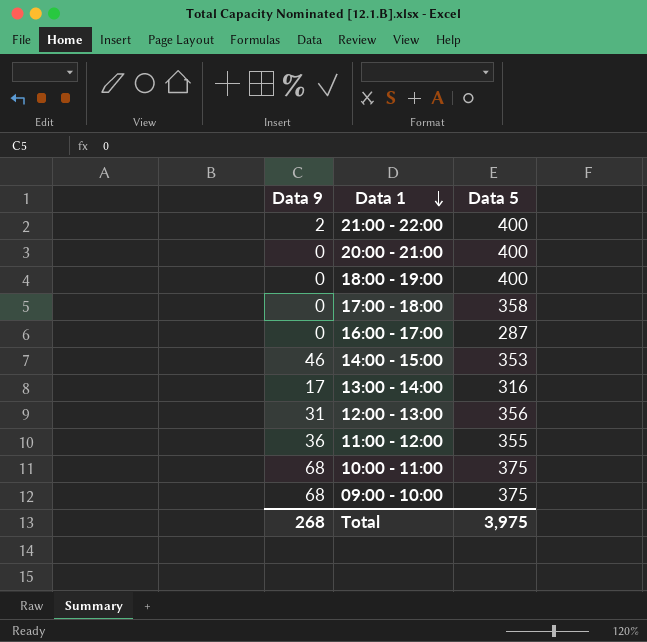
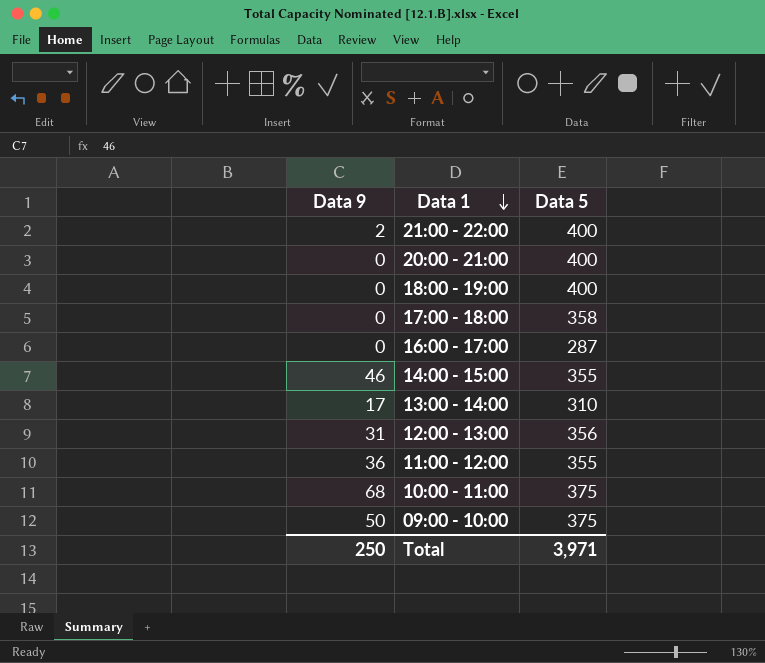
14:00 - 15:00 | Data 5: 353 -> 355
13:00 - 14:00 | Data 5: 316 -> 310
09:00 - 10:00 | Data 9: 68 -> 50
Total | Data 9: 268 -> 250
Total | Data 5: 3,975 -> 3,971

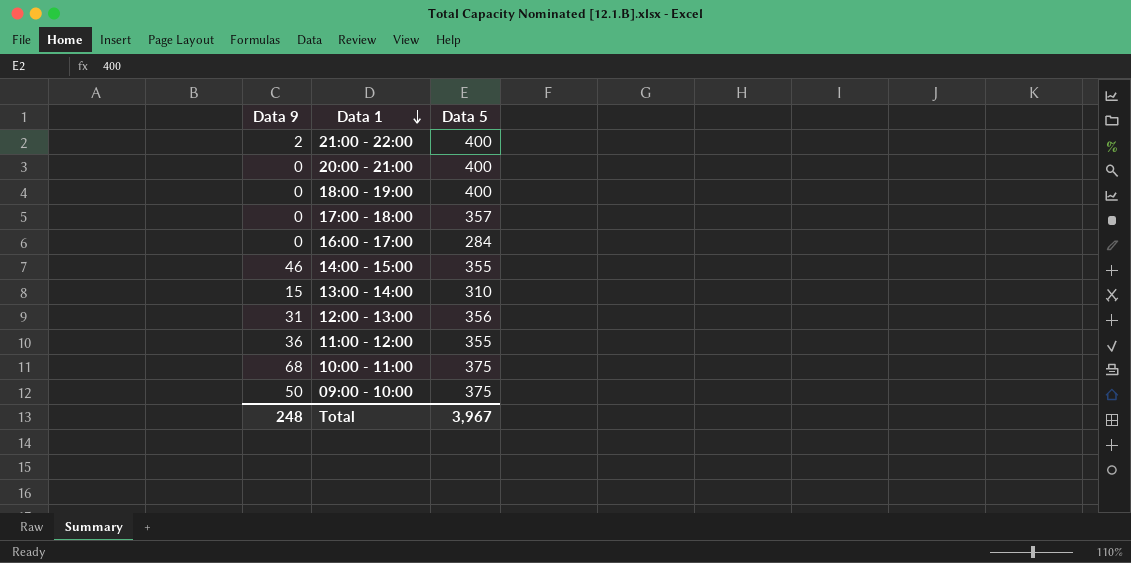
17:00 - 18:00 | Data 5: 358 -> 357
16:00 - 17:00 | Data 5: 287 -> 284
13:00 - 14:00 | Data 9: 17 -> 15
Total | Data 9: 250 -> 248
Total | Data 5: 3,971 -> 3,967

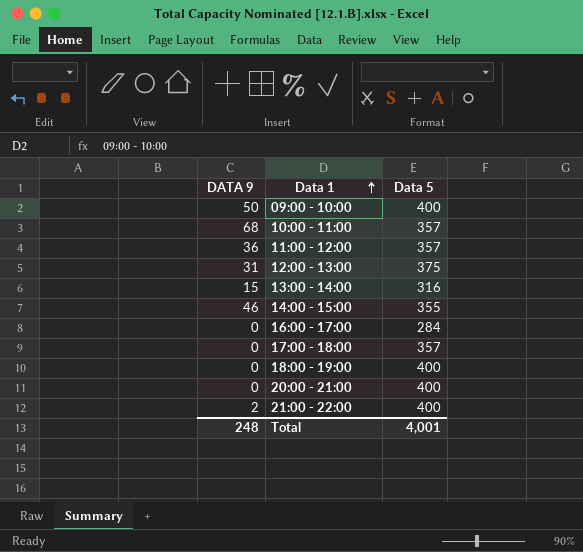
row order: Data 1 descending -> Data 1 ascending
column name: Data 9 -> DATA 9
09:00 - 10:00 | Data 5: 375 -> 400
10:00 - 11:00 | Data 5: 375 -> 357
11:00 - 12:00 | Data 5: 355 -> 357
12:00 - 13:00 | Data 5: 356 -> 375
13:00 - 14:00 | Data 5: 310 -> 316
Total | Data 5: 3,967 -> 4,001

